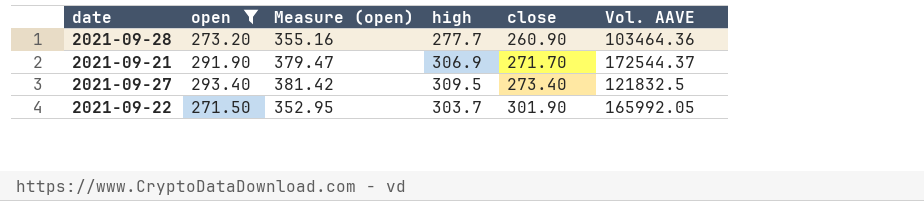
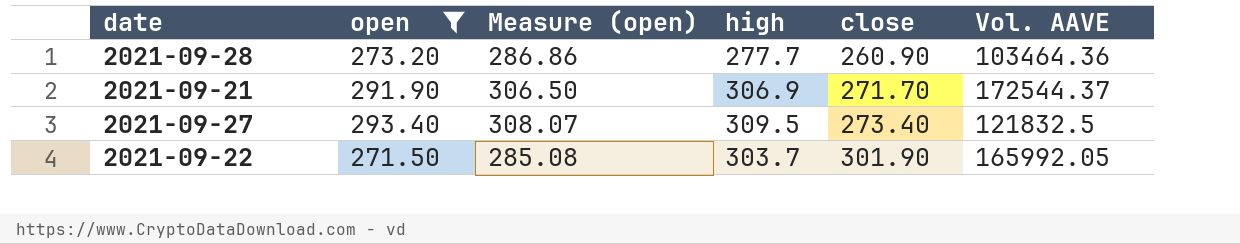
column Measure (open) | formula: [open] * 1.3 -> [open] * 1.05

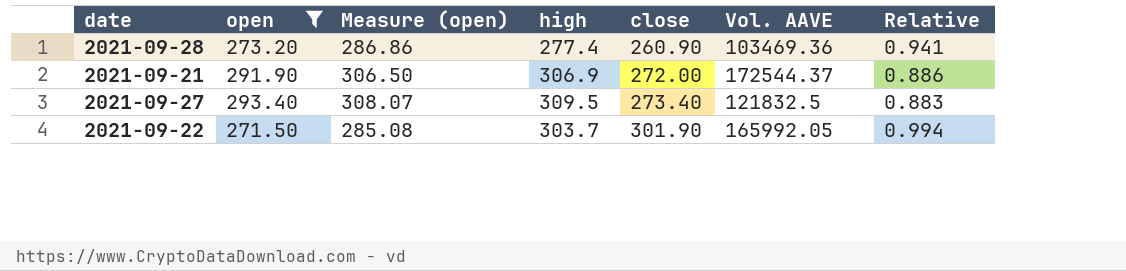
column Relative | formula: none -> [close] / [high]
2021-09-28 | high: 277.7 -> 277.4
2021-09-28 | Vol. AAVE: 103464.36 -> 103469.36
2021-09-21 | close: 271.70 -> 272.00

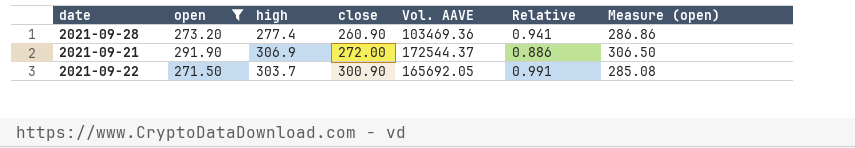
column Measure (open) | position: 3 -> 7
row 2021-09-27: 293.40 | 308.07 | 309.5 | 273.40 | 121832.5 | 0.883 -> none
2021-09-22 | close: 301.90 -> 300.90
2021-09-22 | Vol. AAVE: 165992.05 -> 165692.05
2021-09-22 | Relative: 0.994 -> 0.991

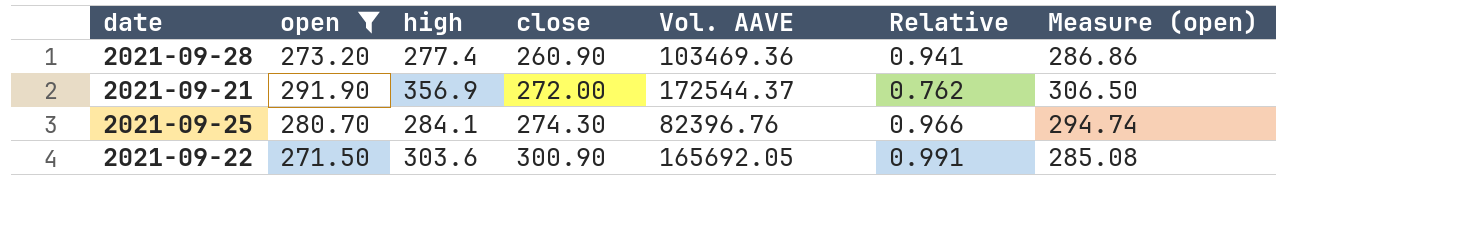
2021-09-21 | high: 306.9 -> 356.9
2021-09-21 | Relative: 0.886 -> 0.762
row 2021-09-25: none -> 280.70 | 284.1 | 274.30 | 82396.76 | 0.966 | 294.74
2021-09-22 | high: 303.7 -> 303.6

